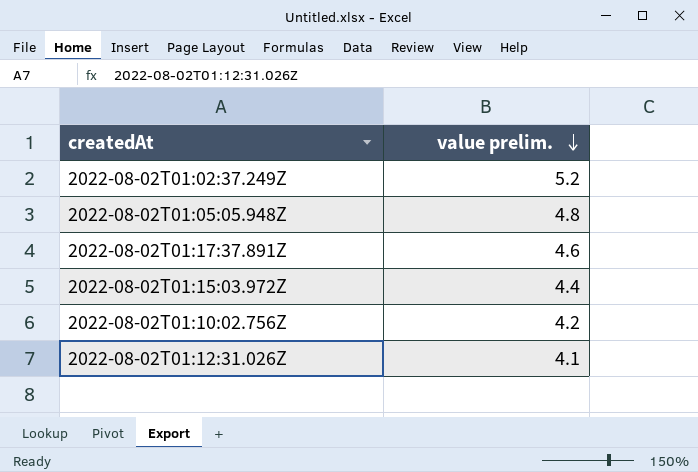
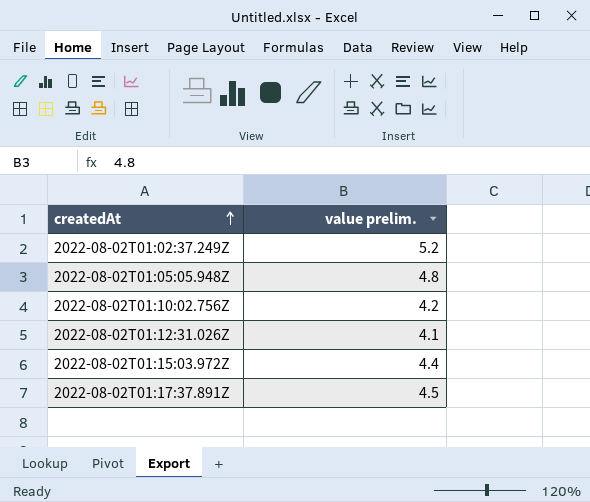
row order: value prelim. descending -> createdAt ascending
2022-08-02T01:17:37.891Z | value prelim.: 4.6 -> 4.5

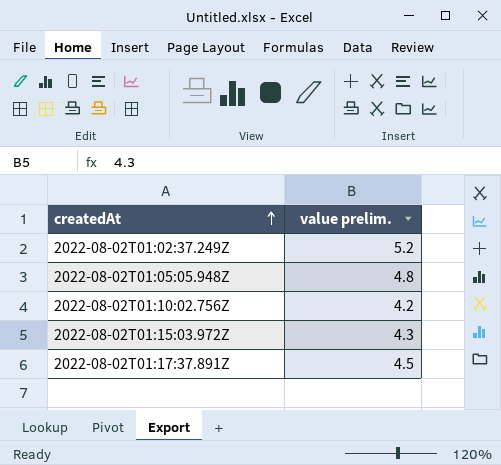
row 2022-08-02T01:12:31.026Z: 4.1 -> none
2022-08-02T01:15:03.972Z | value prelim.: 4.4 -> 4.3

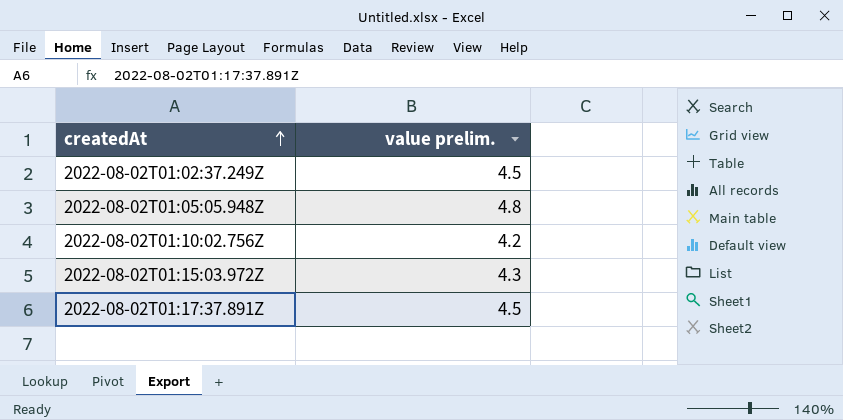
2022-08-02T01:02:37.249Z | value prelim.: 5.2 -> 4.5

